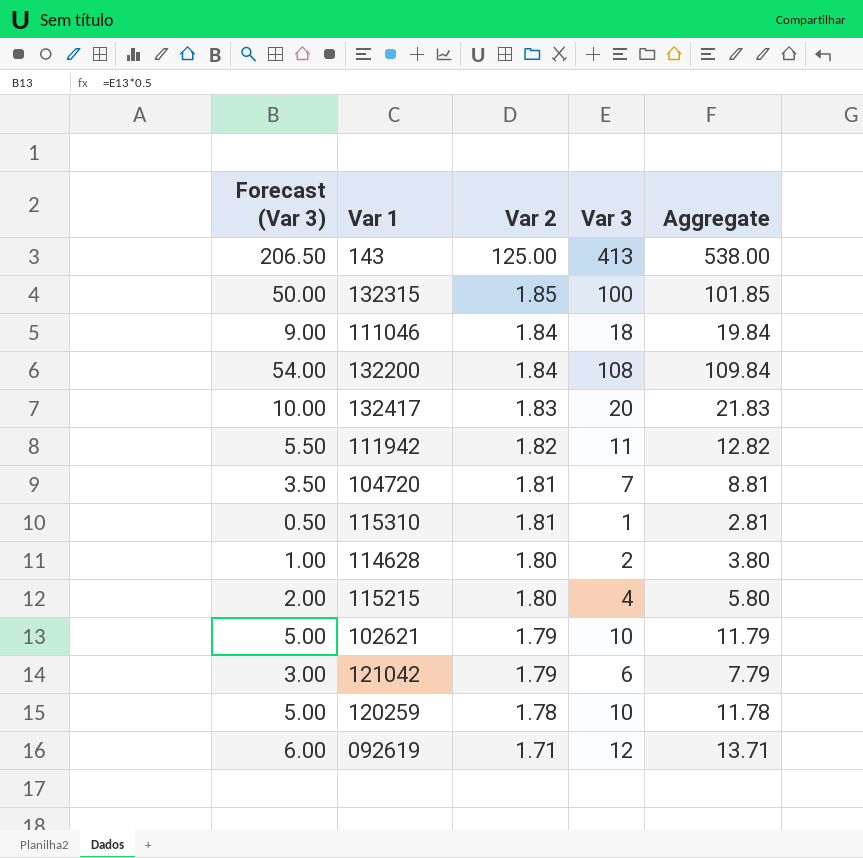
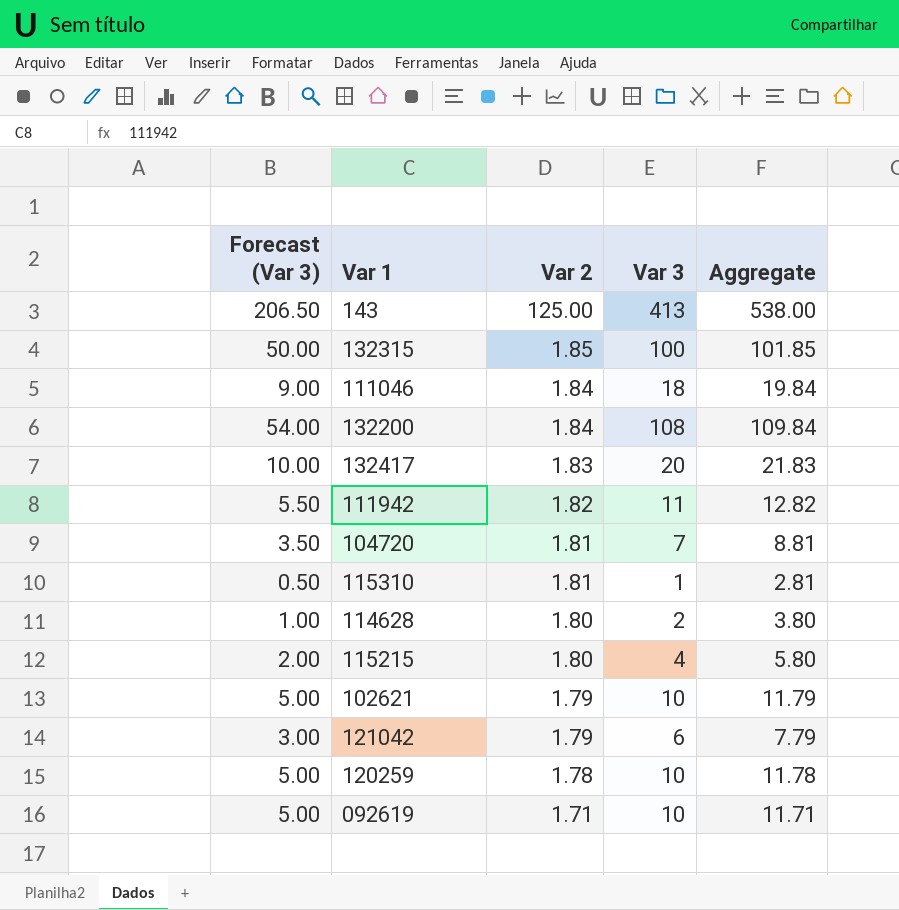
092619 | Forecast (Var 3): 6.00 -> 5.00
092619 | Var 3: 12 -> 10
092619 | Aggregate: 13.71 -> 11.71

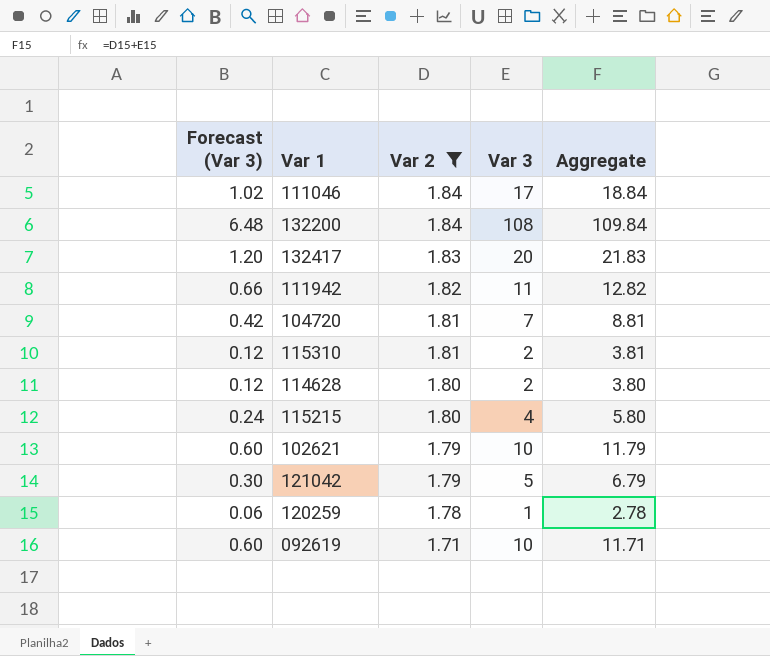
filter: none -> Var 2 <= 1.84
column Forecast (Var 3) | formula: [Var 3] * 0.5 -> [Var 3] * 0.06
111046 | Var 3: 18 -> 17
111046 | Aggregate: 19.84 -> 18.84
115310 | Var 3: 1 -> 2
115310 | Aggregate: 2.81 -> 3.81
121042 | Var 3: 6 -> 5
121042 | Aggregate: 7.79 -> 6.79
120259 | Var 3: 10 -> 1
120259 | Aggregate: 11.78 -> 2.78

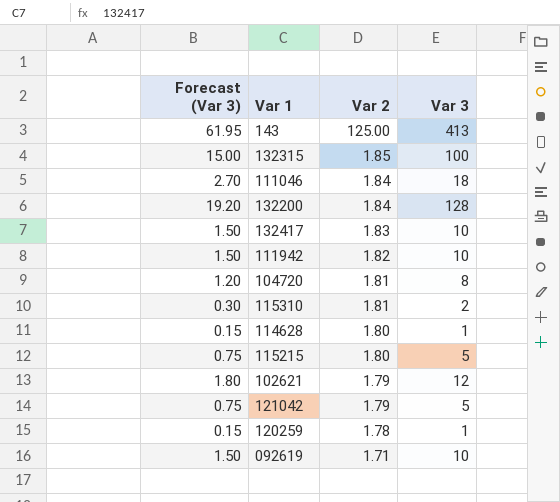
filter: Var 2 <= 1.84 -> none
column Aggregate | formula: [Var 2] + [Var 3] -> none
column Forecast (Var 3) | formula: [Var 3] * 0.06 -> [Var 3] * 0.15
111046 | Var 3: 17 -> 18
132200 | Var 3: 108 -> 128
132417 | Var 3: 20 -> 10
111942 | Var 3: 11 -> 10
104720 | Var 3: 7 -> 8
114628 | Var 3: 2 -> 1
115215 | Var 3: 4 -> 5
102621 | Var 3: 10 -> 12

